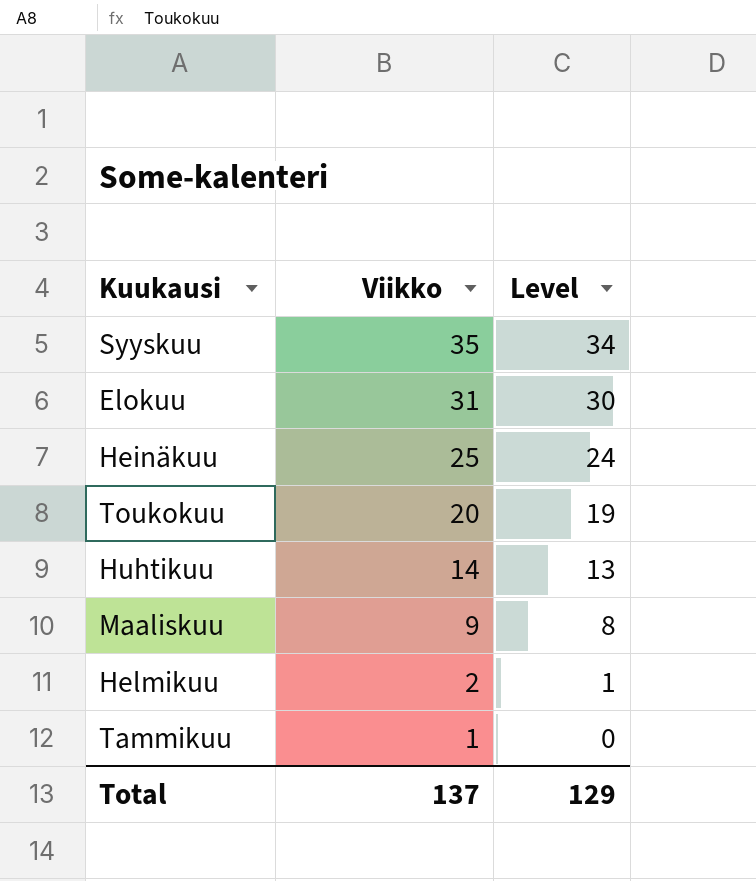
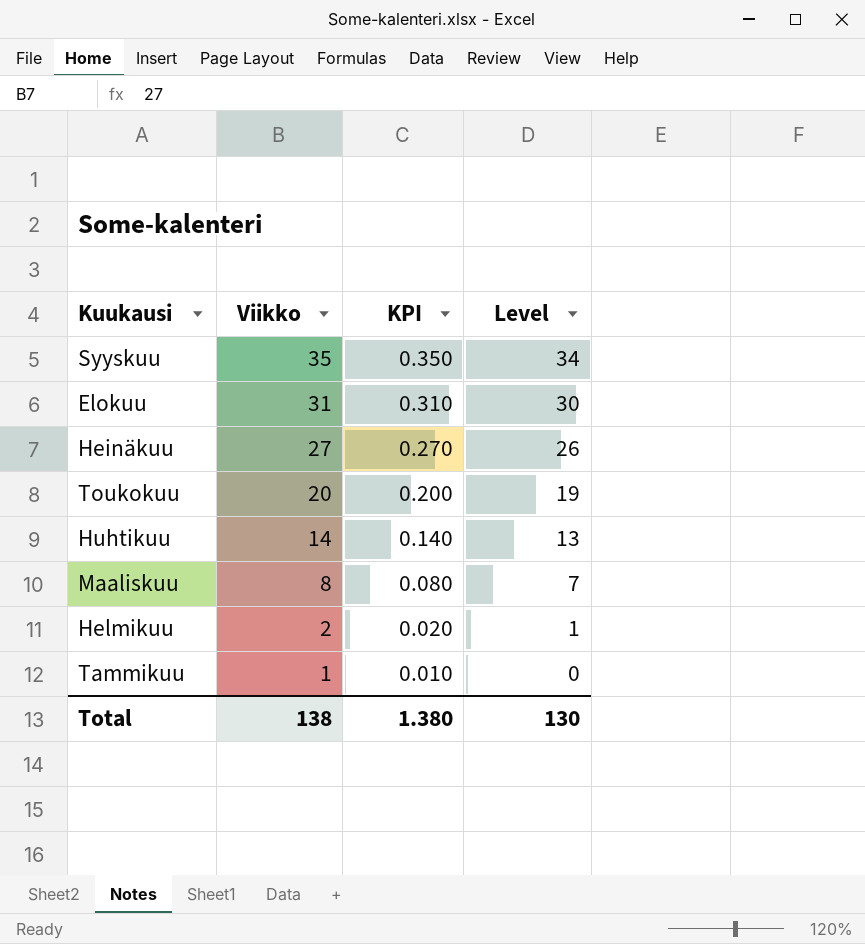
column KPI | formula: none -> [Viikko] * 0.01
Heinäkuu | Viikko: 25 -> 27
Heinäkuu | Level: 24 -> 26
Maaliskuu | Viikko: 9 -> 8
Maaliskuu | Level: 8 -> 7
Total | Viikko: 137 -> 138
Total | Level: 129 -> 130

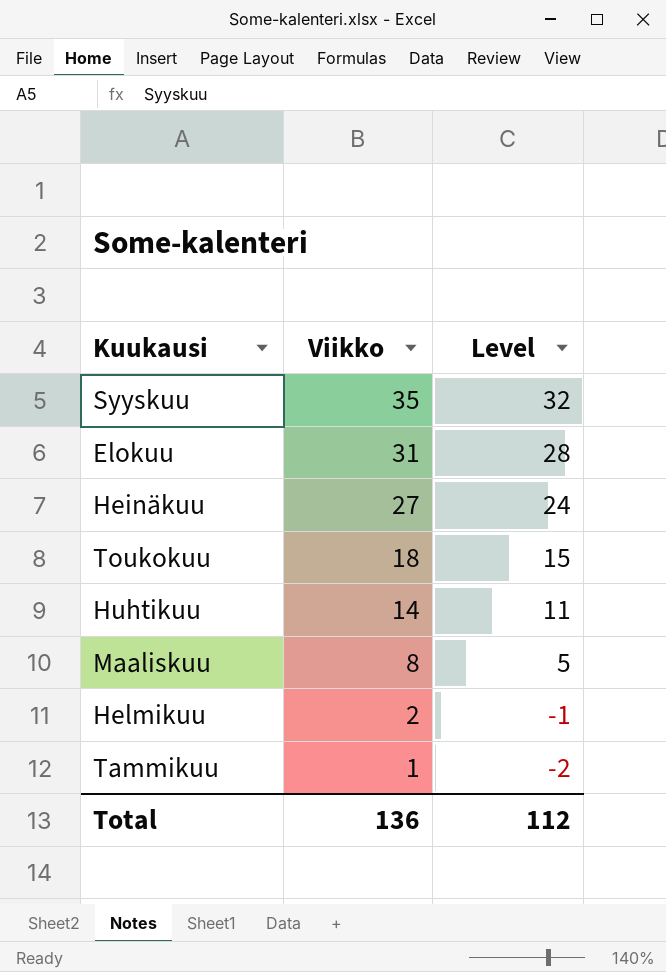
column KPI | formula: [Viikko] * 0.01 -> none
column Level | formula: [Viikko] - 1 -> [Viikko] - 3
Toukokuu | Viikko: 20 -> 18
Total | Viikko: 138 -> 136
Total | Level: 130 -> 112

